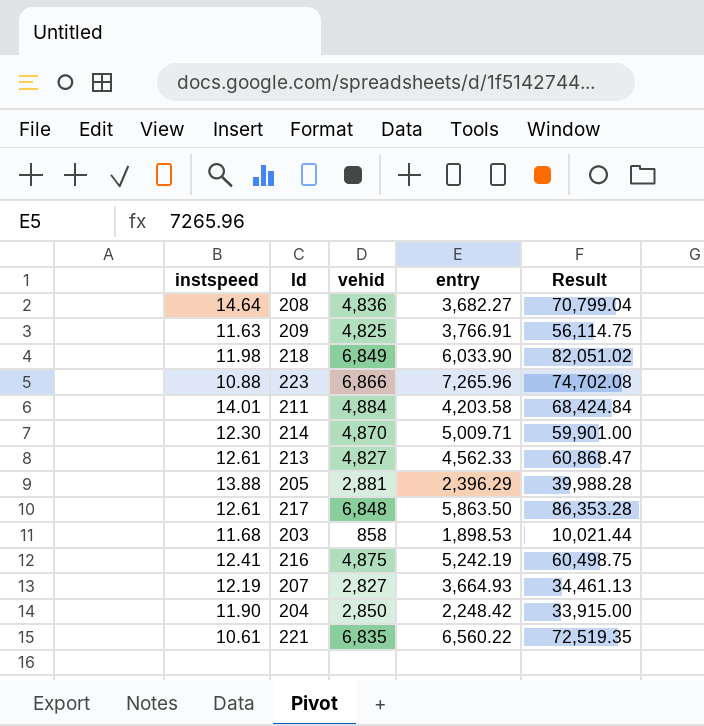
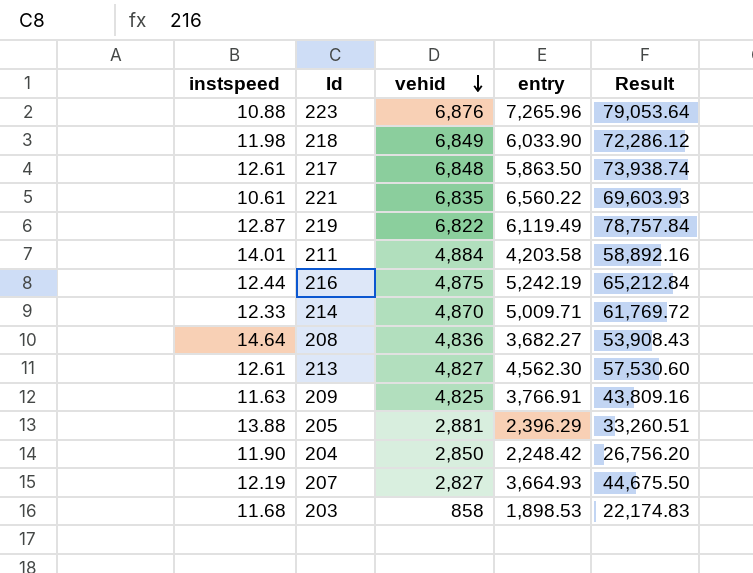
row order: none -> vehid descending
column Result | formula: [instspeed] * [vehid] -> [instspeed] * [entry]
223 | vehid: 6,866 -> 6,876
row 219: none -> 12.87 | 6,822 | 6,119.49 | 78,757.84
216 | instspeed: 12.41 -> 12.44
214 | instspeed: 12.30 -> 12.33
213 | entry: 4,562.33 -> 4,562.30

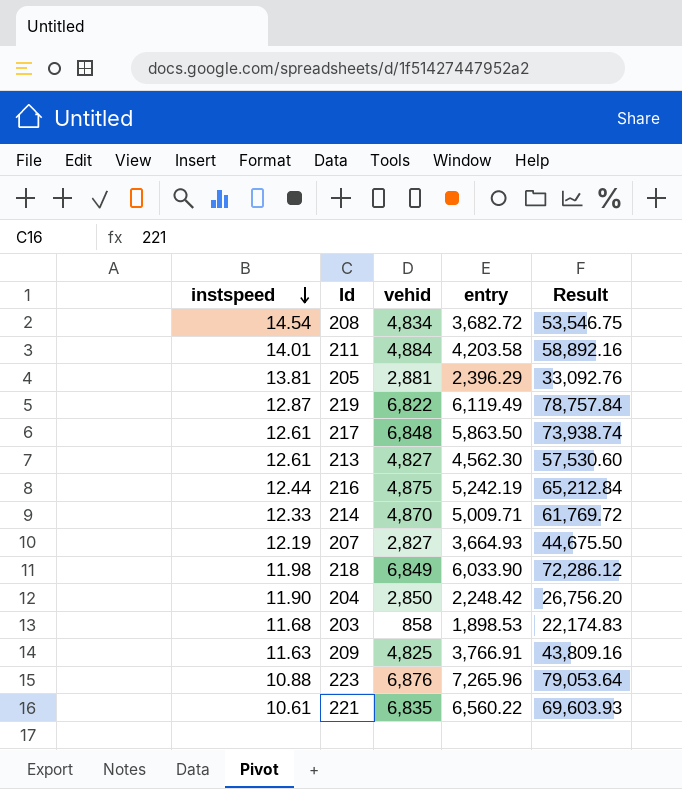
row order: vehid descending -> instspeed descending
208 | instspeed: 14.64 -> 14.54
208 | vehid: 4,836 -> 4,834
208 | entry: 3,682.27 -> 3,682.72
208 | Result: 53,908.43 -> 53,546.75
205 | instspeed: 13.88 -> 13.81
205 | Result: 33,260.51 -> 33,092.76

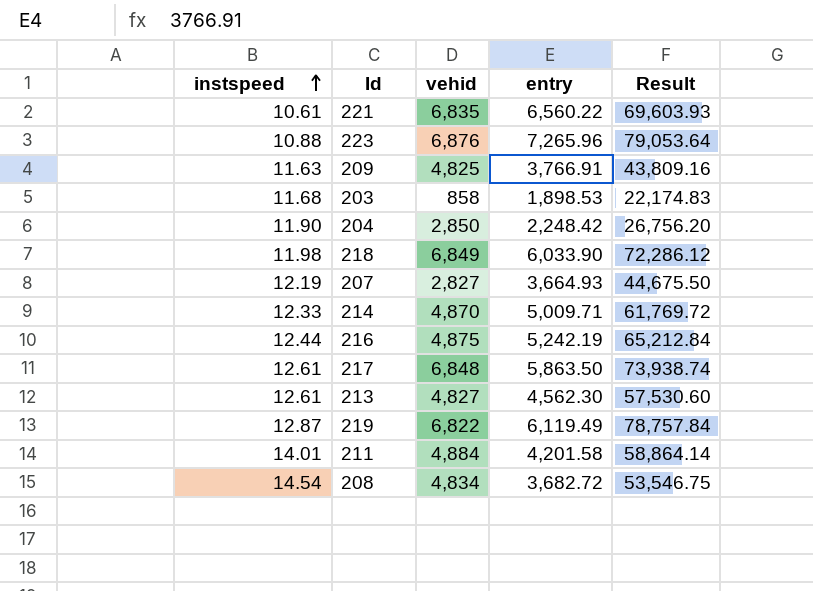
row order: instspeed descending -> instspeed ascending
row 205: 13.81 | 2,881 | 2,396.29 | 33,092.76 -> none
211 | entry: 4,203.58 -> 4,201.58
211 | Result: 58,892.16 -> 58,864.14

